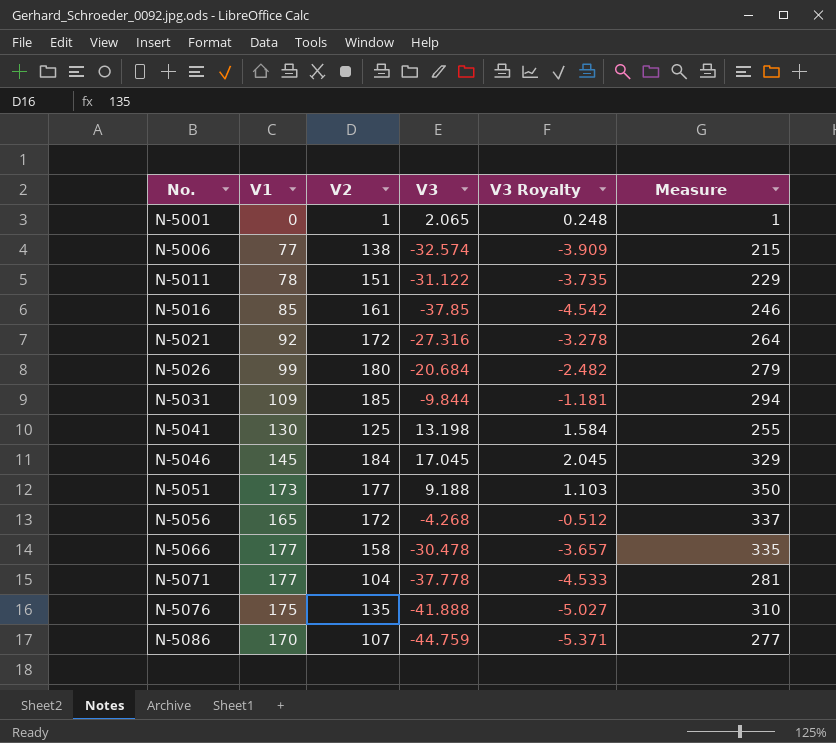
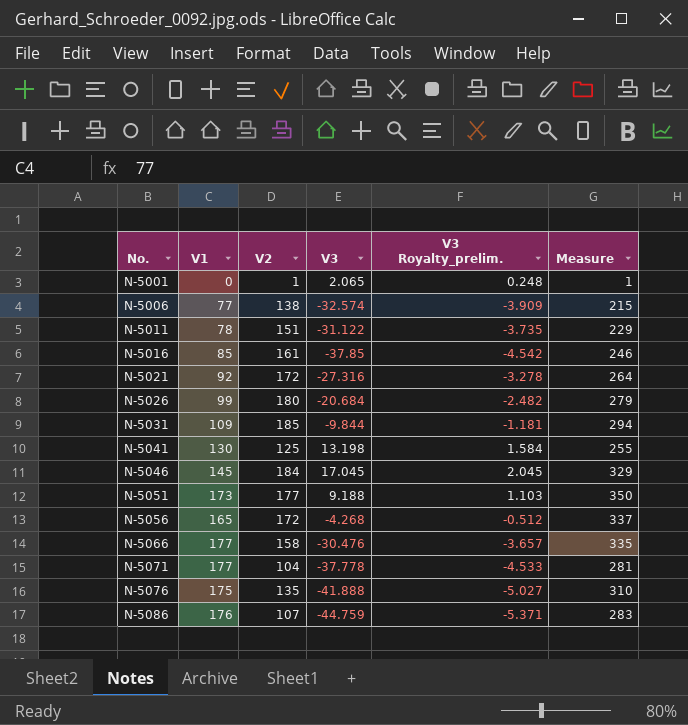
column name: V3 Royalty -> V3 Royalty_prelim.
N-5066 | V3: -30.478 -> -30.476
N-5086 | V1: 170 -> 176
N-5086 | Measure: 277 -> 283

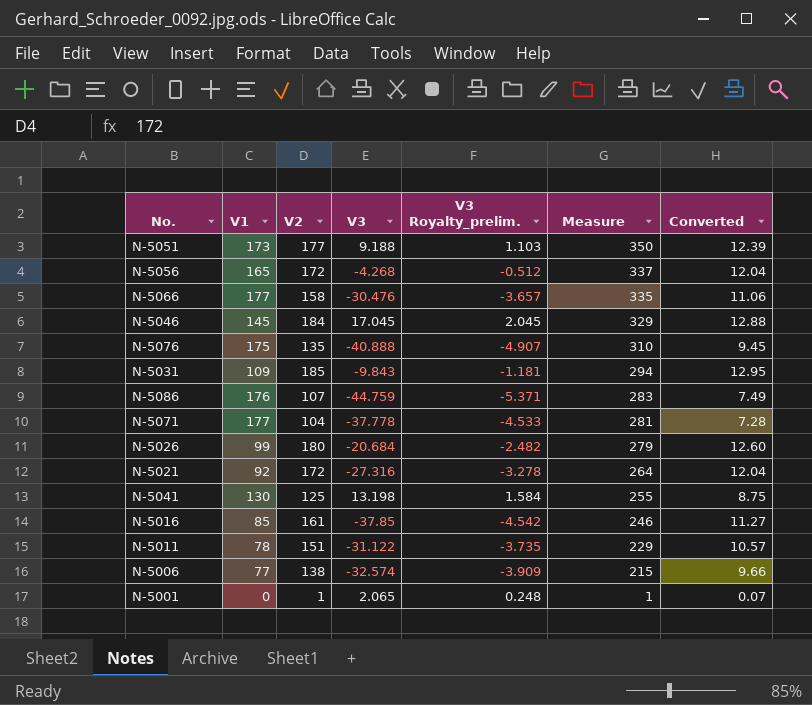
row order: No. ascending -> Measure descending
column Converted | formula: none -> [V2] * 0.07
N-5076 | V3: -41.888 -> -40.888
N-5076 | V3 Royalty_prelim.: -5.027 -> -4.907
N-5031 | V3: -9.844 -> -9.843

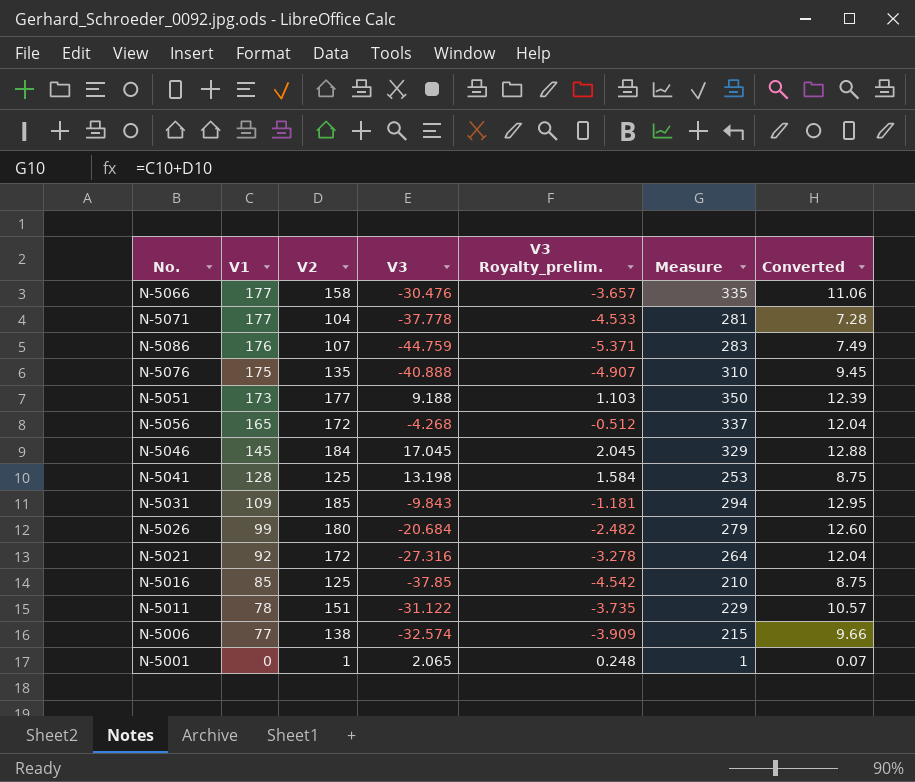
row order: Measure descending -> V1 descending
N-5041 | V1: 130 -> 128
N-5041 | Measure: 255 -> 253
N-5016 | V2: 161 -> 125
N-5016 | Measure: 246 -> 210
N-5016 | Converted: 11.27 -> 8.75

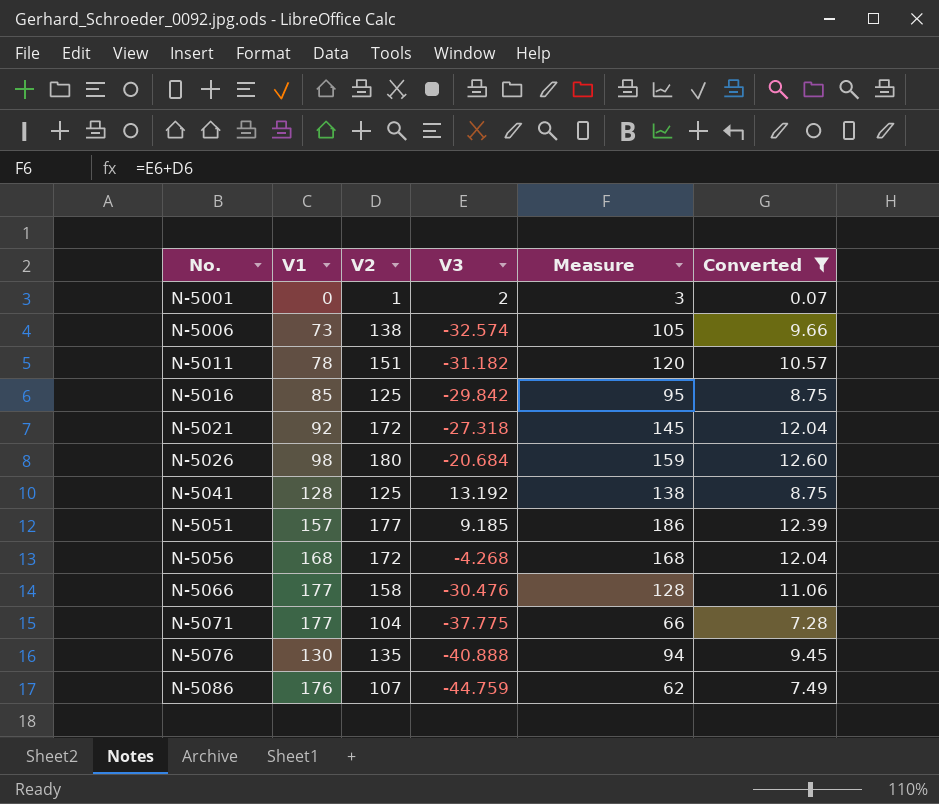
filter: none -> Converted <= 12.60
row order: V1 descending -> No. ascending
column V3 Royalty_prelim. | formula: [V3] * 0.12 -> none
column Measure | formula: [V1] + [V2] -> [V2] + [V3]
N-5001 | V3: 2.065 -> 2
N-5006 | V1: 77 -> 73
N-5011 | V3: -31.122 -> -31.182
N-5016 | V3: -37.85 -> -29.842
N-5021 | V3: -27.316 -> -27.318
N-5026 | V1: 99 -> 98
N-5041 | V3: 13.198 -> 13.192
N-5051 | V1: 173 -> 157
N-5051 | V3: 9.188 -> 9.185
N-5056 | V1: 165 -> 168
N-5071 | V3: -37.778 -> -37.775
N-5076 | V1: 175 -> 130

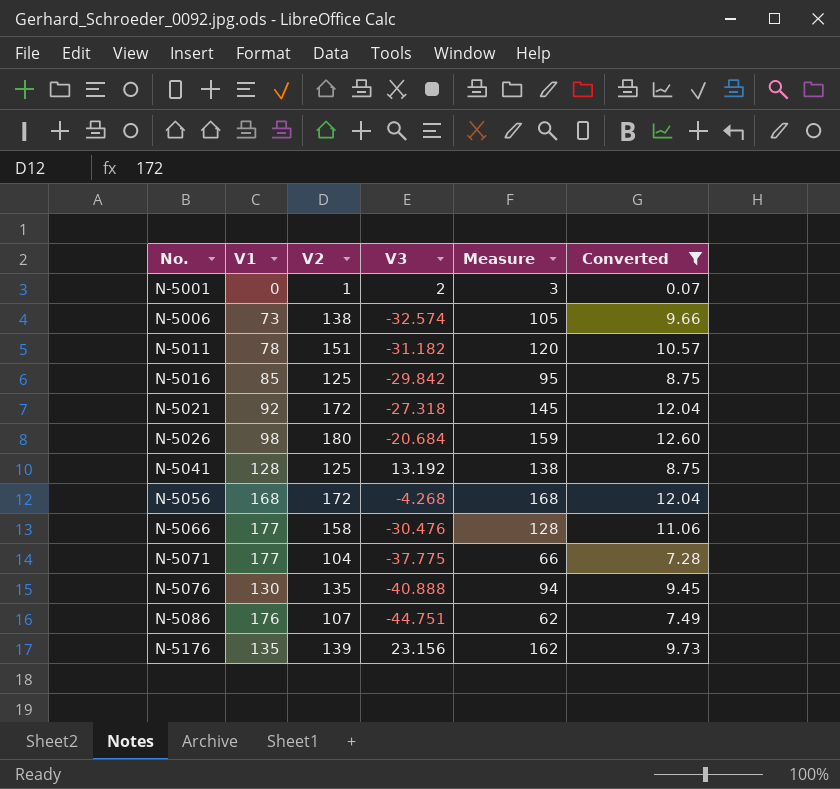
row N-5051: 157 | 177 | 9.185 | 186 | 12.39 -> none
N-5086 | V3: -44.759 -> -44.751
row N-5176: none -> 135 | 139 | 23.156 | 162 | 9.73

